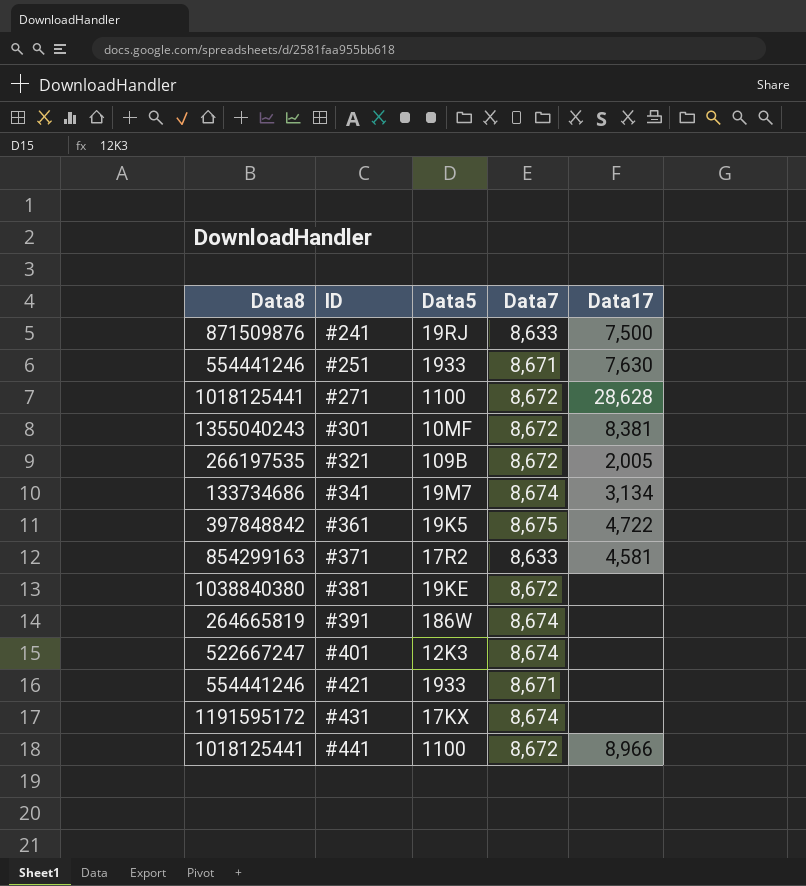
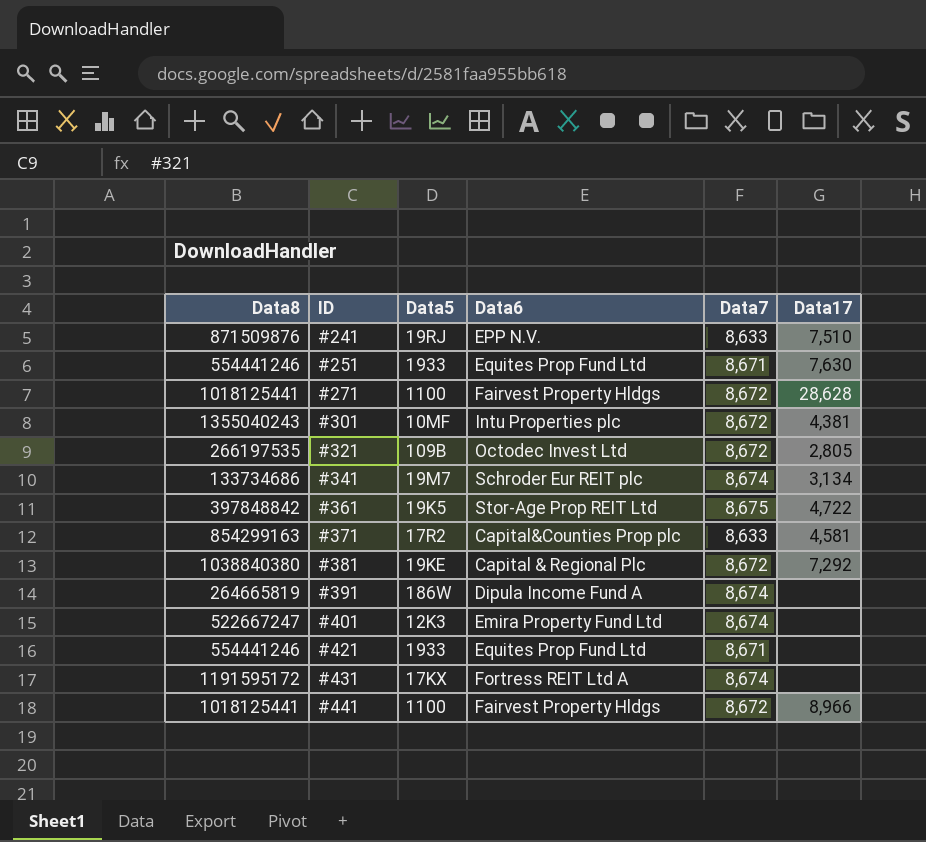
column Data6 | position: none -> 4
#241 | Data17: 7,500 -> 7,510
#301 | Data17: 8,381 -> 4,381
#321 | Data17: 2,005 -> 2,805
#381 | Data17: none -> 7,292

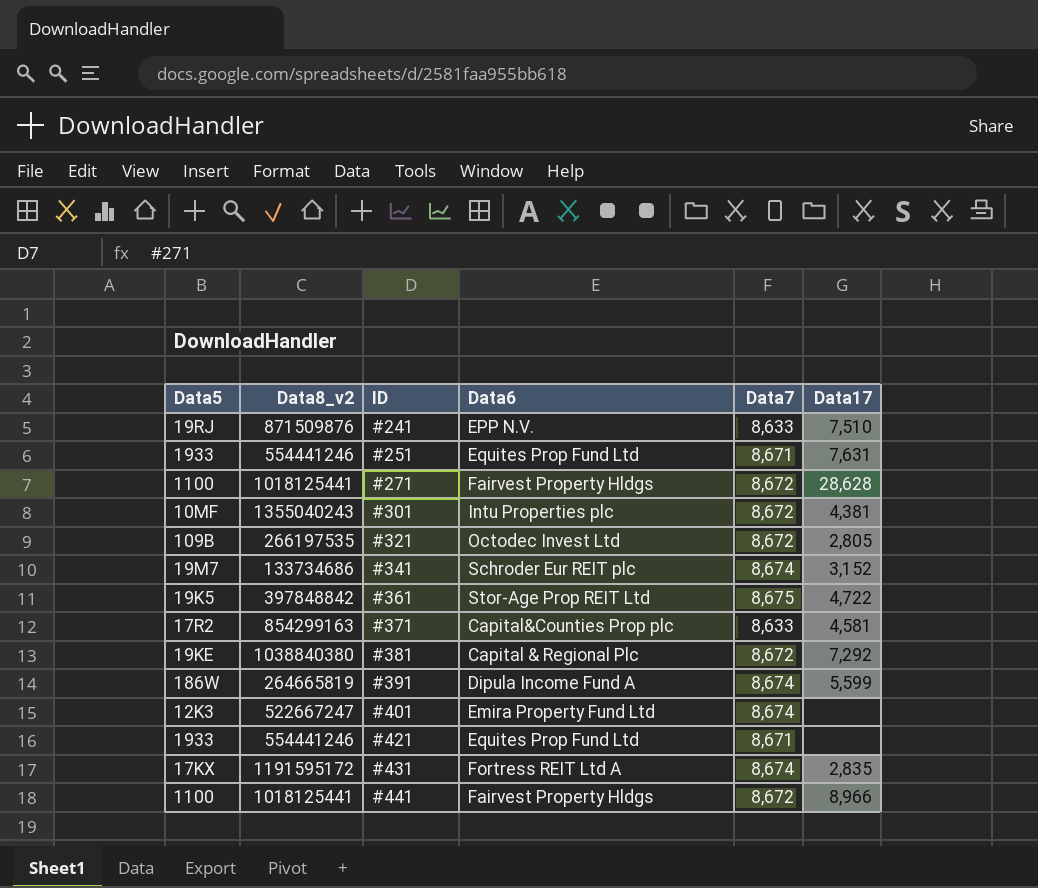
column Data5 | position: 3 -> 1
column name: Data8 -> Data8_v2
#251 | Data17: 7,630 -> 7,631
#341 | Data17: 3,134 -> 3,152
#391 | Data17: none -> 5,599
#431 | Data17: none -> 2,835

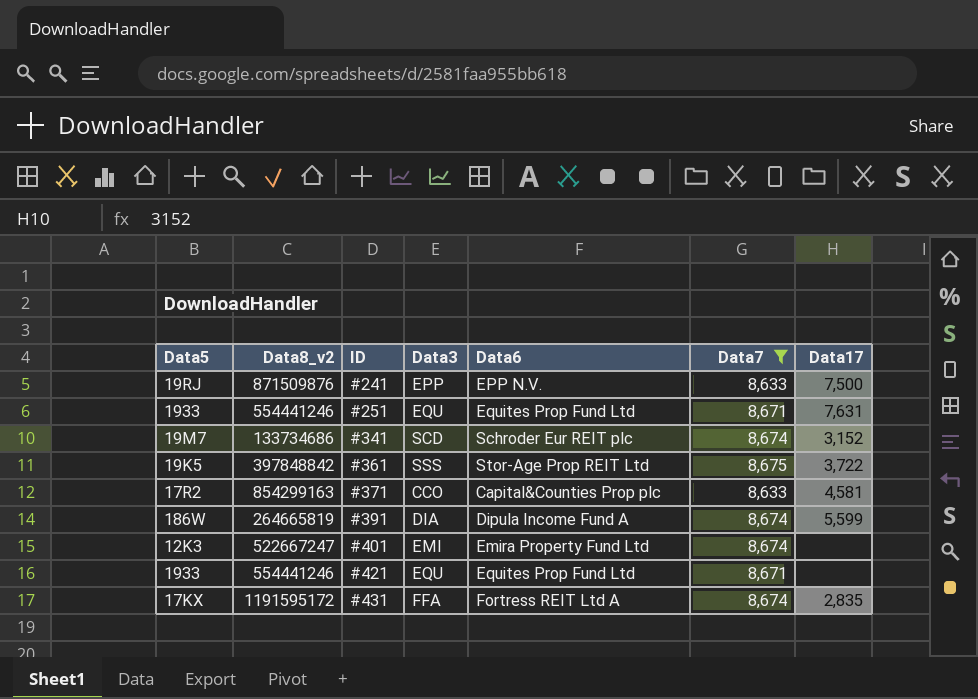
filter: none -> Data7 != 8,672
column Data3 | position: none -> 4
#241 | Data17: 7,510 -> 7,500
#361 | Data17: 4,722 -> 3,722

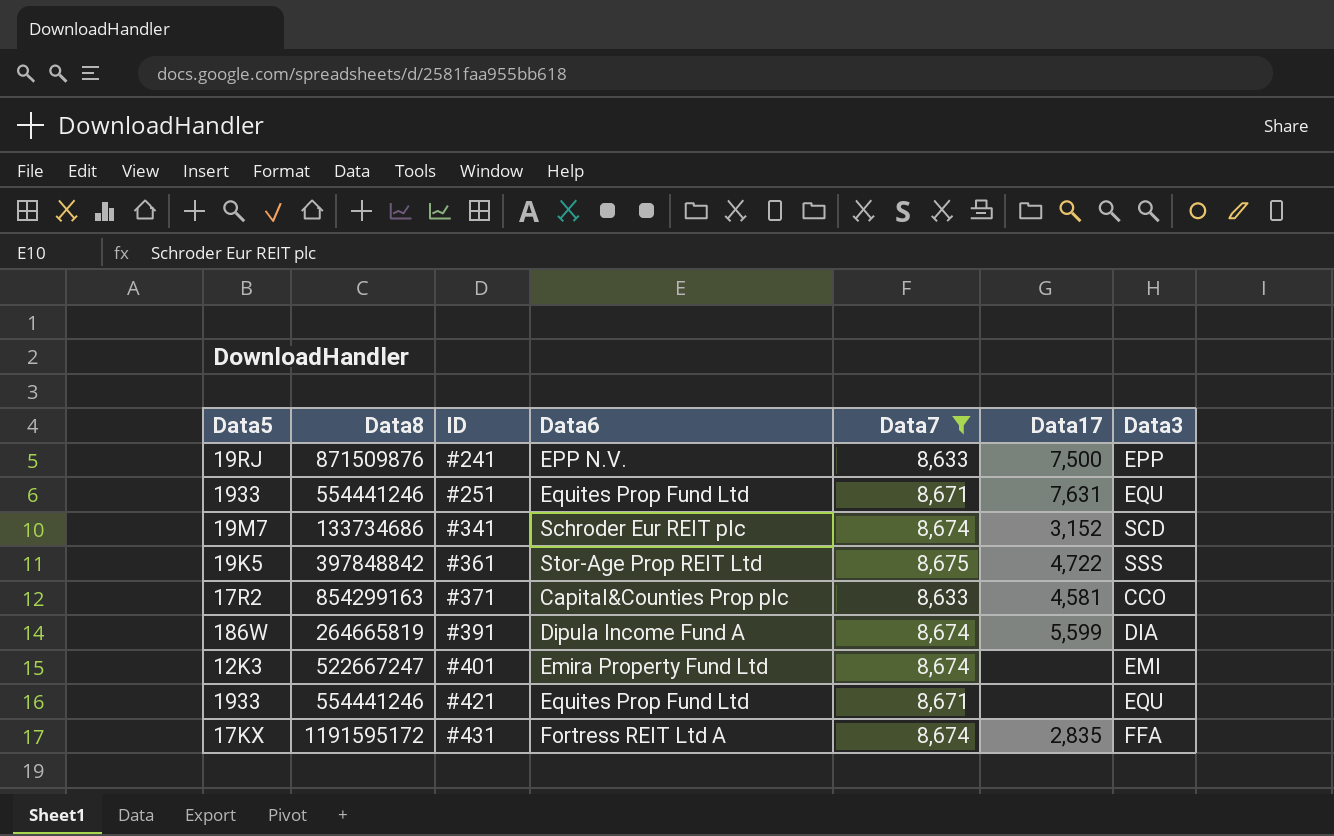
column name: Data8_v2 -> Data8
column Data3 | position: 4 -> 7
#361 | Data17: 3,722 -> 4,722

